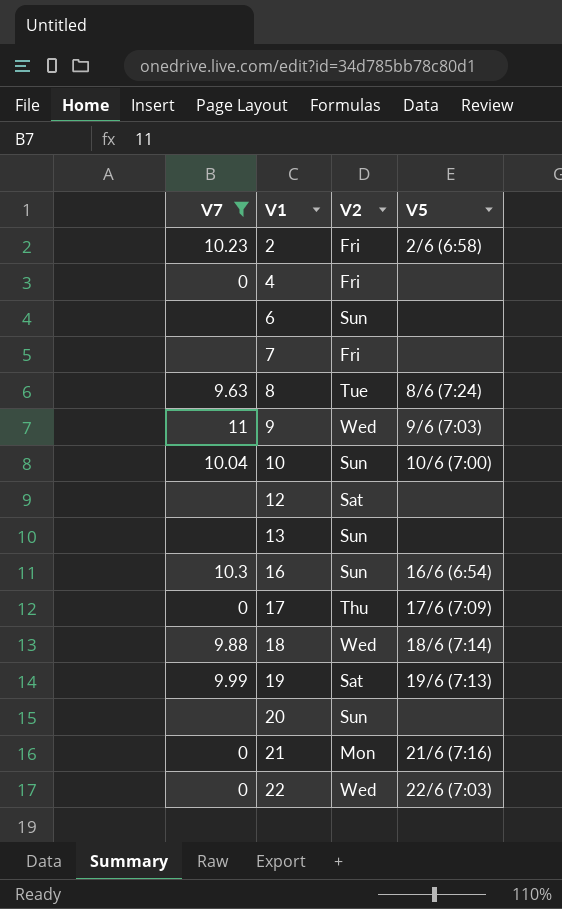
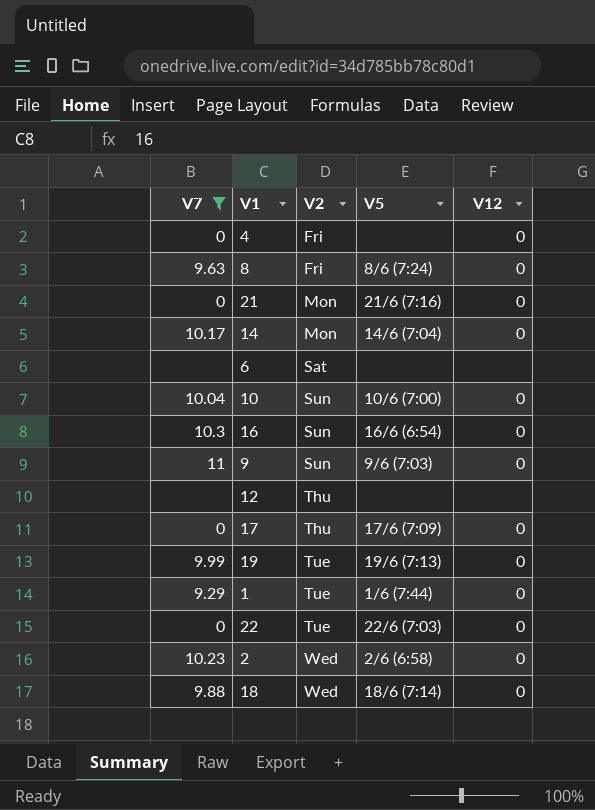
row order: V1 ascending -> V2 ascending
column V12 | position: none -> 5
row 7: none | Fri | none -> none
row 13: none | Sun | none -> none
row 20: none | Sun | none -> none
8 | V2: Tue -> Fri
row 14: none -> 10.17 | Mon | 14/6 (7:04) | 0
6 | V2: Sun -> Sat
9 | V2: Wed -> Sun
12 | V2: Sat -> Thu
19 | V2: Sat -> Tue
row 1: none -> 9.29 | Tue | 1/6 (7:44) | 0
22 | V2: Wed -> Tue
2 | V2: Fri -> Wed

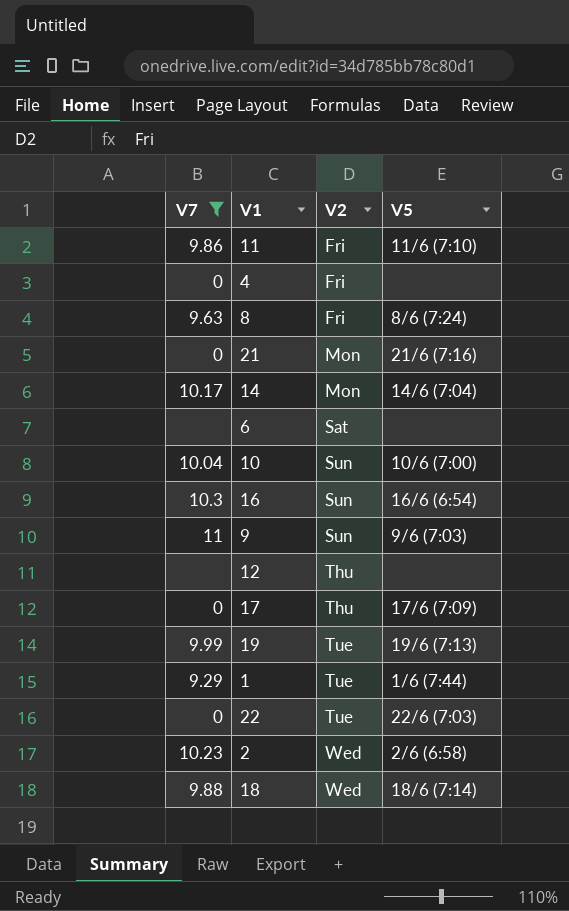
column V12 | position: 5 -> none
row 11: none -> 9.86 | Fri | 11/6 (7:10)

